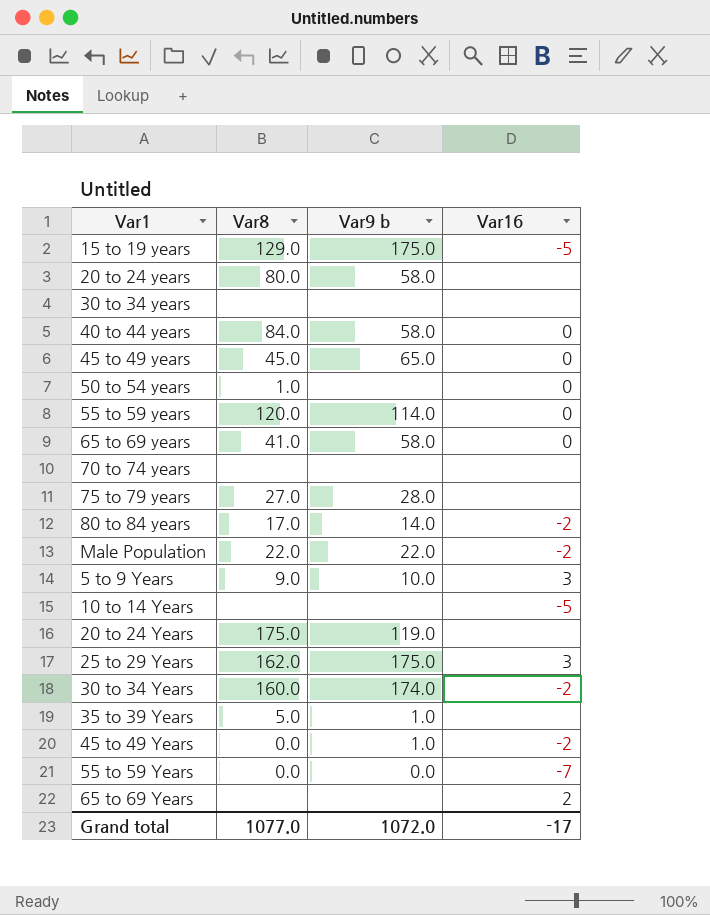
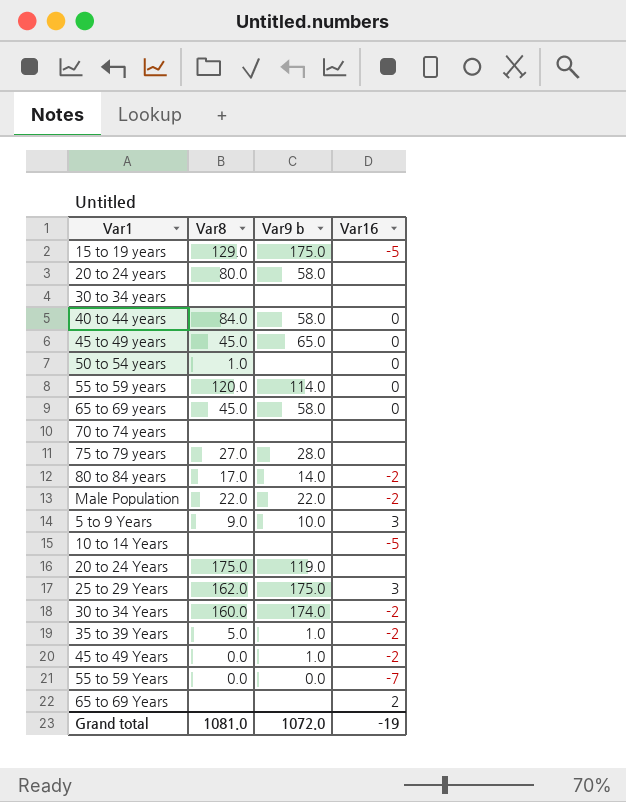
65 to 69 years | Var8: 41.0 -> 45.0
35 to 39 Years | Var16: none -> -2
Grand total | Var8: 1077.0 -> 1081.0
Grand total | Var16: -17 -> -19

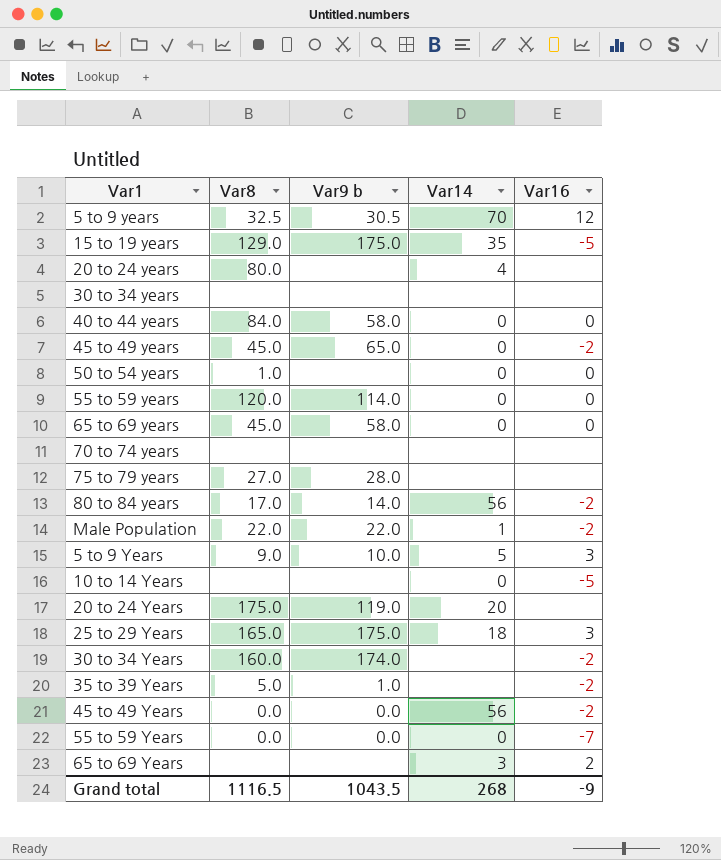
column Var14 | position: none -> 4
row 5 to 9 years: none -> 32.5 | 30.5 | 70 | 12
20 to 24 years | Var9 b: 58.0 -> none
45 to 49 years | Var16: 0 -> -2
25 to 29 Years | Var8: 162.0 -> 165.0
45 to 49 Years | Var9 b: 1.0 -> 0.0
Grand total | Var8: 1081.0 -> 1116.5
Grand total | Var9 b: 1072.0 -> 1043.5
Grand total | Var16: -19 -> -9

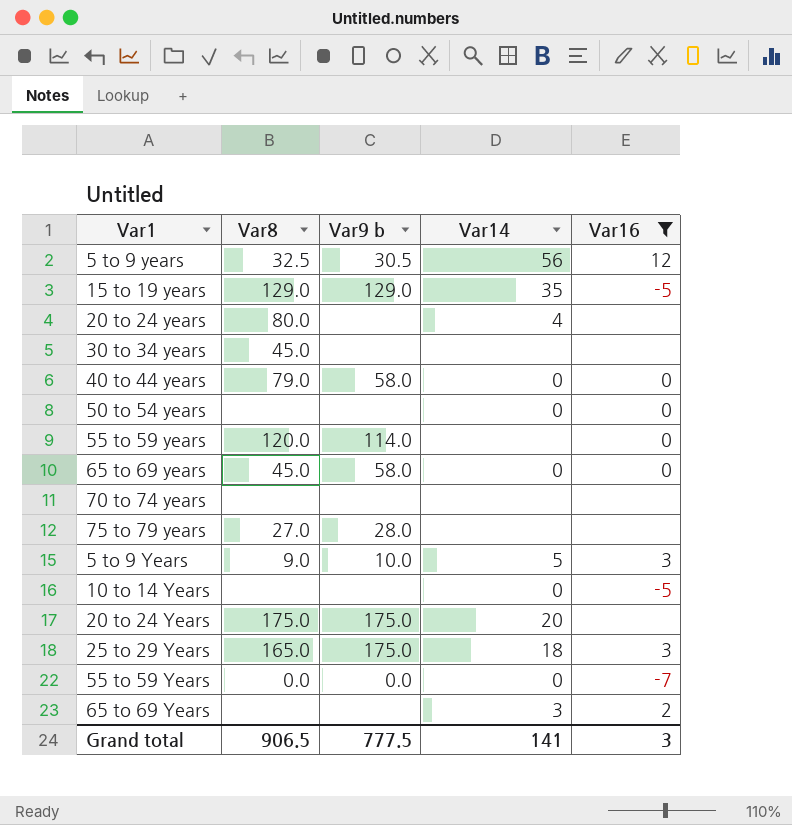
filter: none -> Var16 != -2
5 to 9 years | Var14: 70 -> 56
15 to 19 years | Var9 b: 175.0 -> 129.0
30 to 34 years | Var8: none -> 45.0
40 to 44 years | Var8: 84.0 -> 79.0
50 to 54 years | Var8: 1.0 -> none
55 to 59 years | Var14: 0 -> none
20 to 24 Years | Var9 b: 119.0 -> 175.0
Grand total | Var8: 1116.5 -> 906.5
Grand total | Var9 b: 1043.5 -> 777.5
Grand total | Var14: 268 -> 141
Grand total | Var16: -9 -> 3

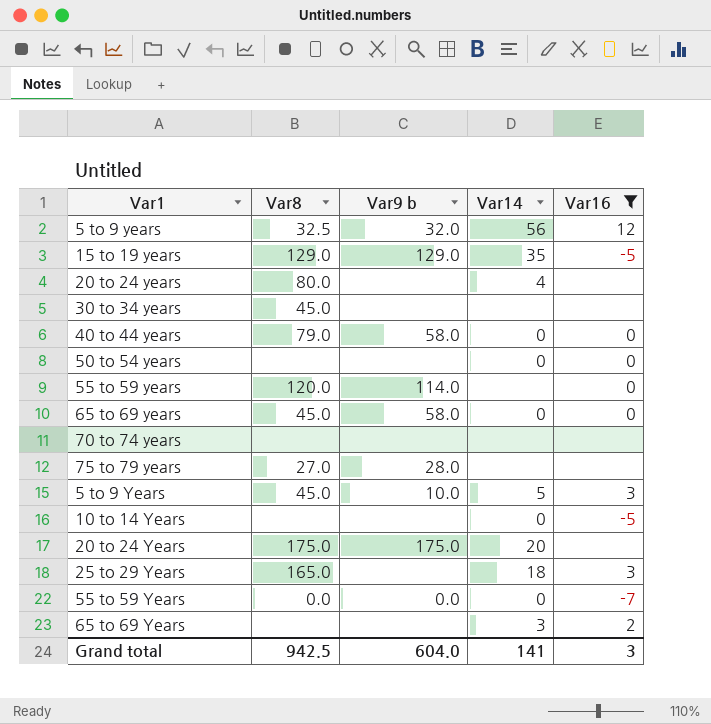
5 to 9 years | Var9 b: 30.5 -> 32.0
5 to 9 Years | Var8: 9.0 -> 45.0
25 to 29 Years | Var9 b: 175.0 -> none
Grand total | Var8: 906.5 -> 942.5
Grand total | Var9 b: 777.5 -> 604.0

